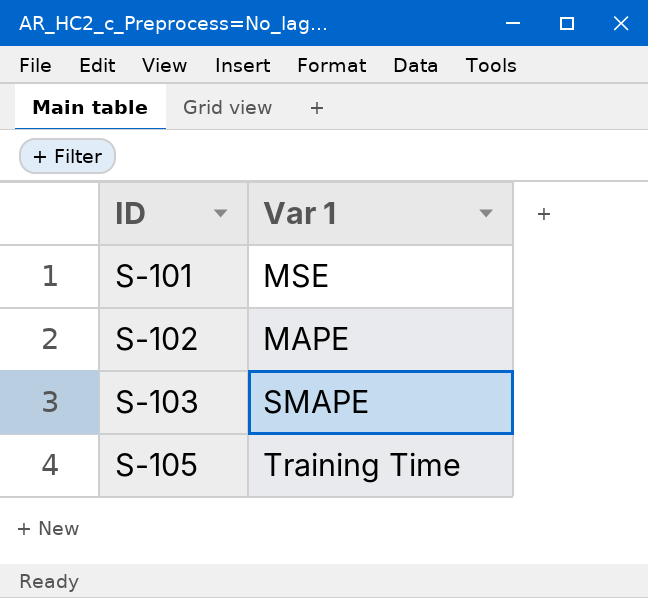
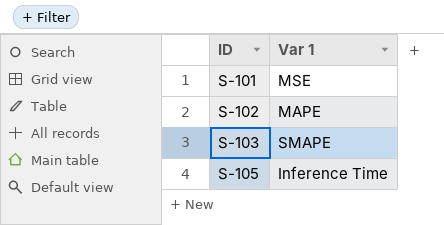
S-105 | Var 1: Training Time -> Inference Time

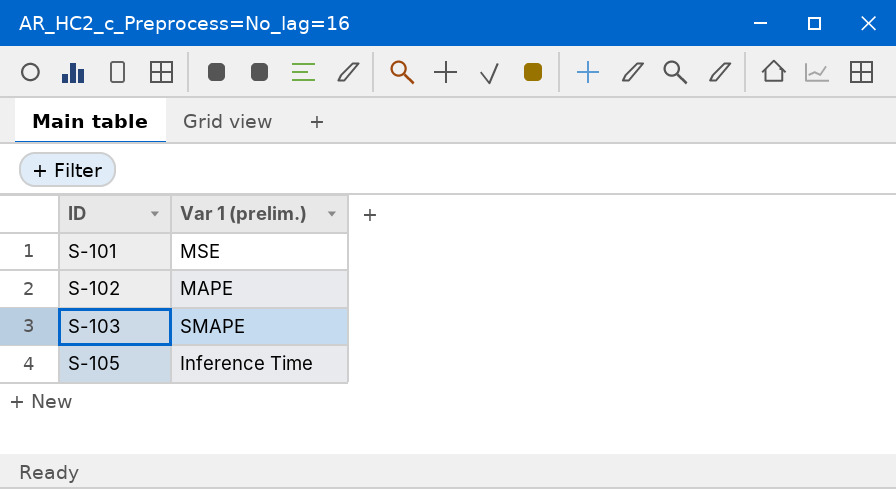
column name: Var 1 -> Var 1 (prelim.)

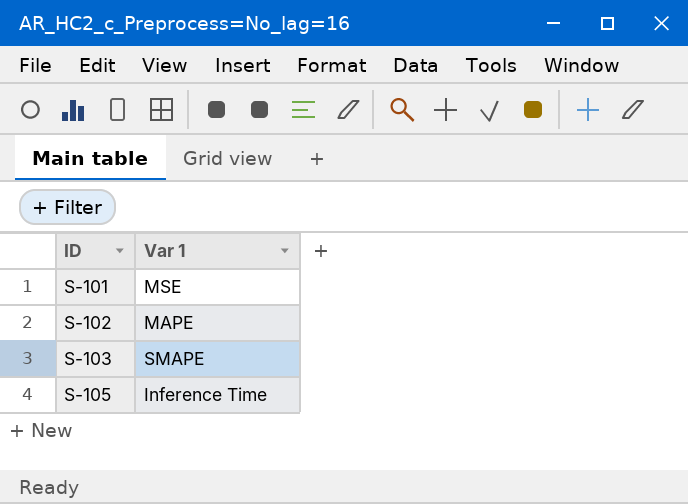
column name: Var 1 (prelim.) -> Var 1

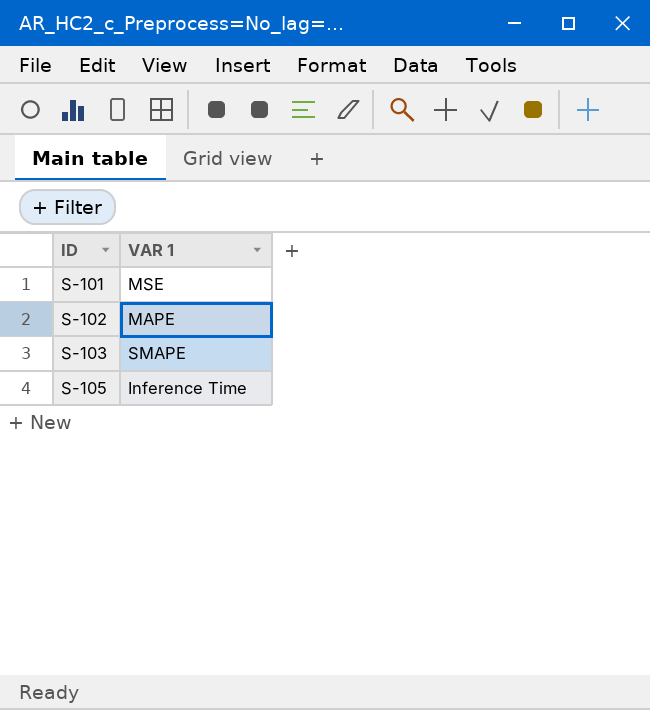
column name: Var 1 -> VAR 1

